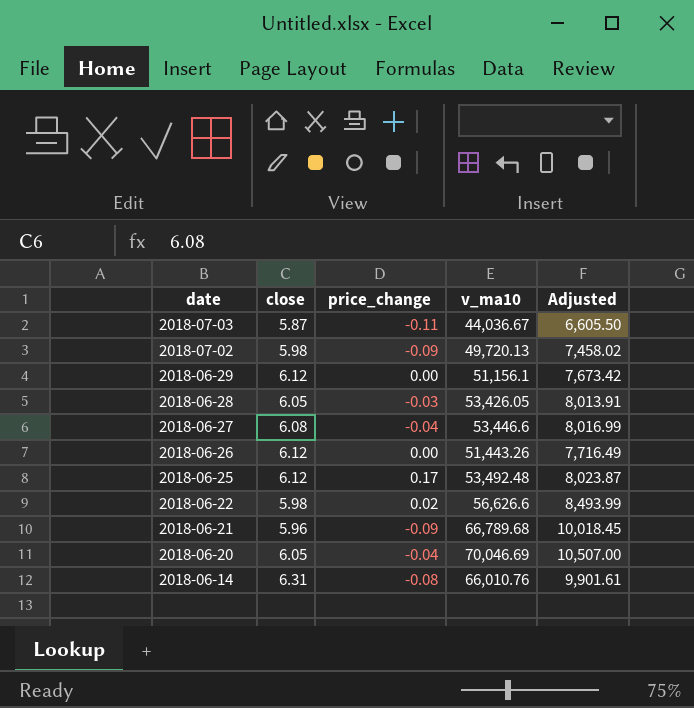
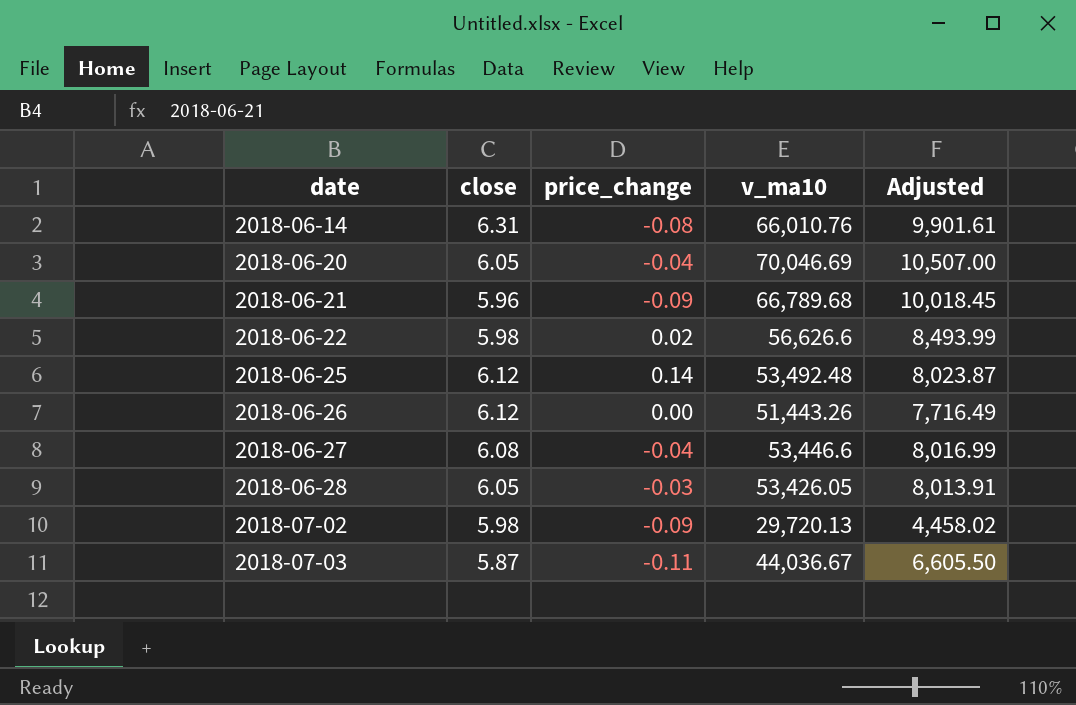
row order: date descending -> date ascending
row 2018-06-29: 6.12 | 0.00 | 51,156.1 | 7,673.42 -> none
2018-06-25 | price_change: 0.17 -> 0.14
2018-07-02 | v_ma10: 49,720.13 -> 29,720.13
2018-07-02 | Adjusted: 7,458.02 -> 4,458.02

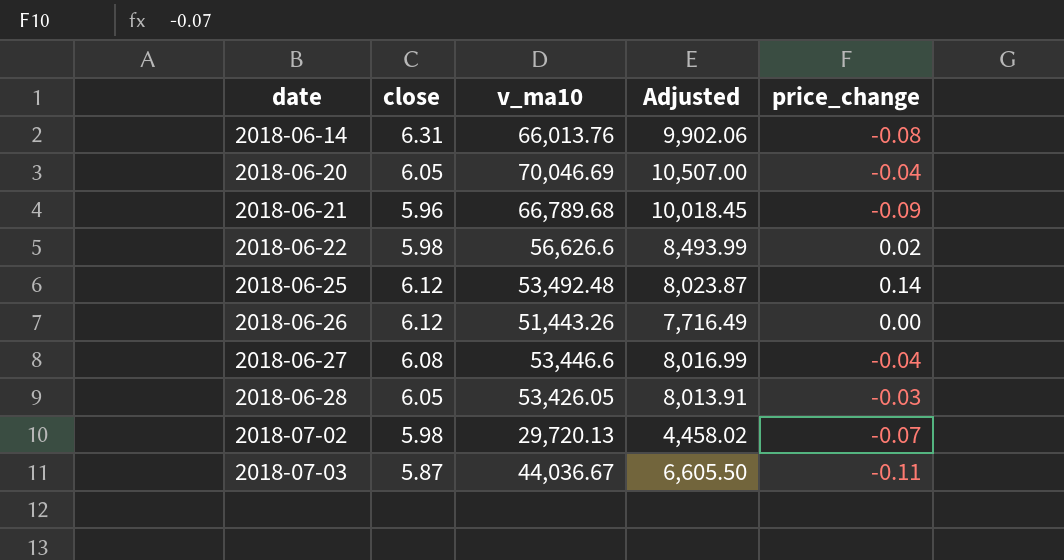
column price_change | position: 3 -> 5
2018-06-14 | v_ma10: 66,010.76 -> 66,013.76
2018-06-14 | Adjusted: 9,901.61 -> 9,902.06
2018-07-02 | price_change: -0.09 -> -0.07

